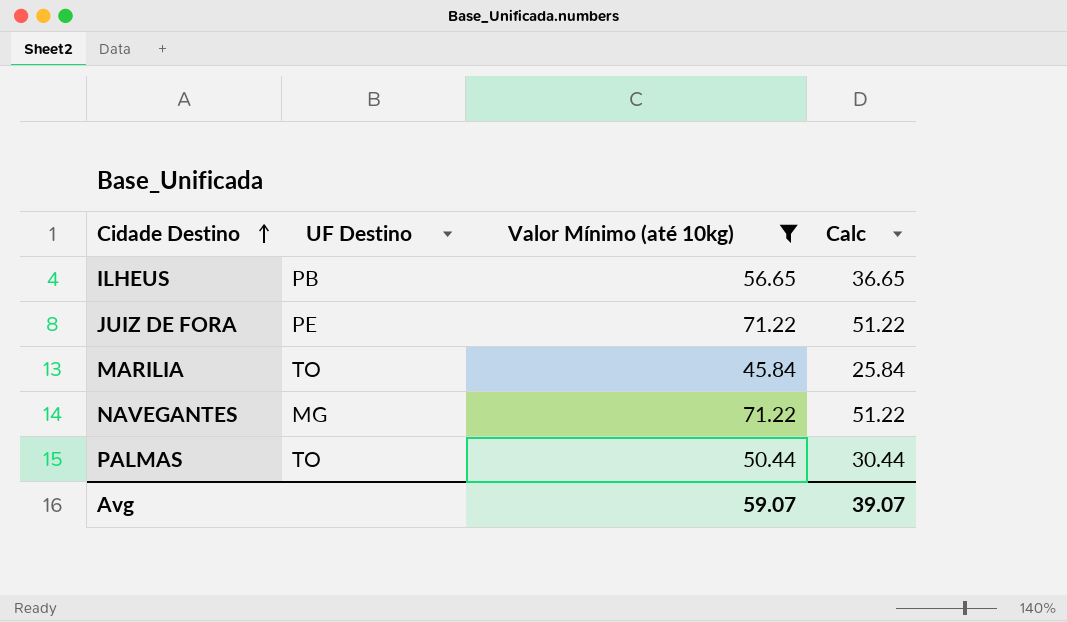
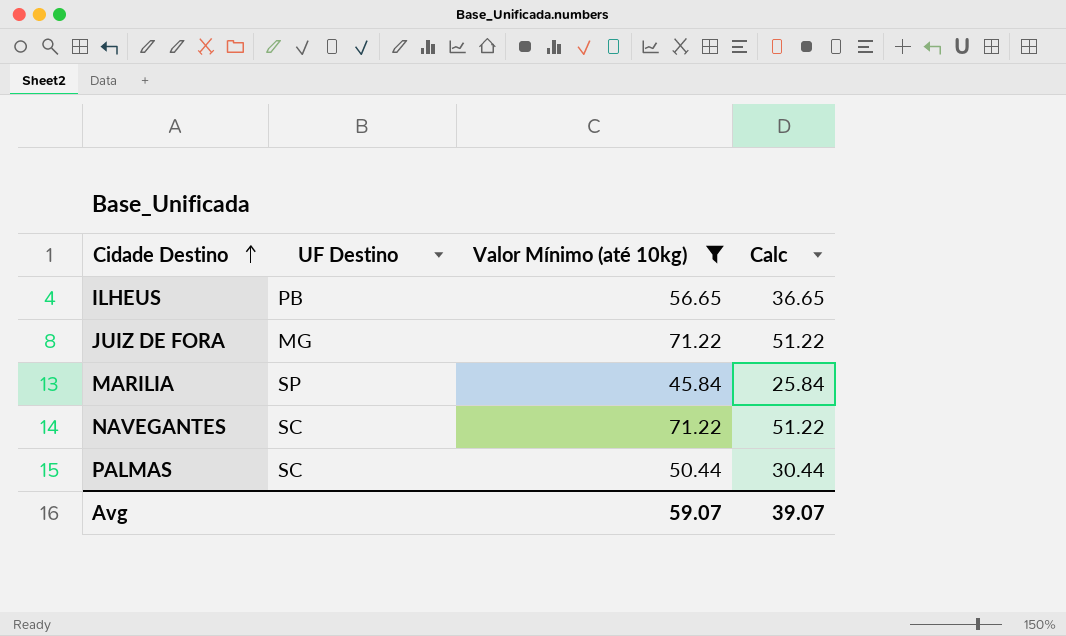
JUIZ DE FORA | UF Destino: PE -> MG
MARILIA | UF Destino: TO -> SP
NAVEGANTES | UF Destino: MG -> SC
PALMAS | UF Destino: TO -> SC

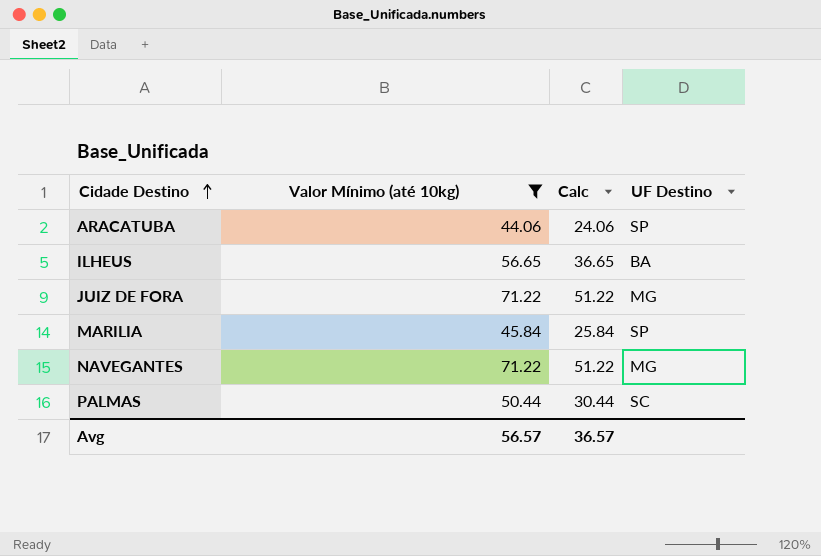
column UF Destino | position: 2 -> 4
row ARACATUBA: none -> 44.06 | 24.06 | SP
ILHEUS | UF Destino: PB -> BA
NAVEGANTES | UF Destino: SC -> MG
Avg | Valor Mínimo (até 10kg): 59.07 -> 56.57
Avg | Calc: 39.07 -> 36.57

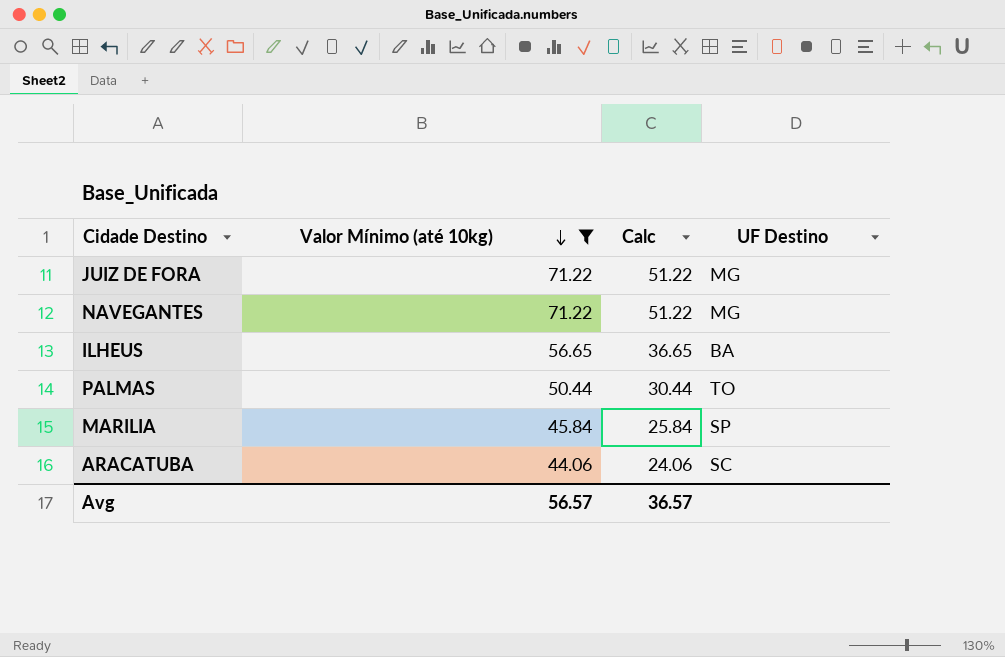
row order: Cidade Destino ascending -> Valor Mínimo (até 10kg) descending
PALMAS | UF Destino: SC -> TO
ARACATUBA | UF Destino: SP -> SC

